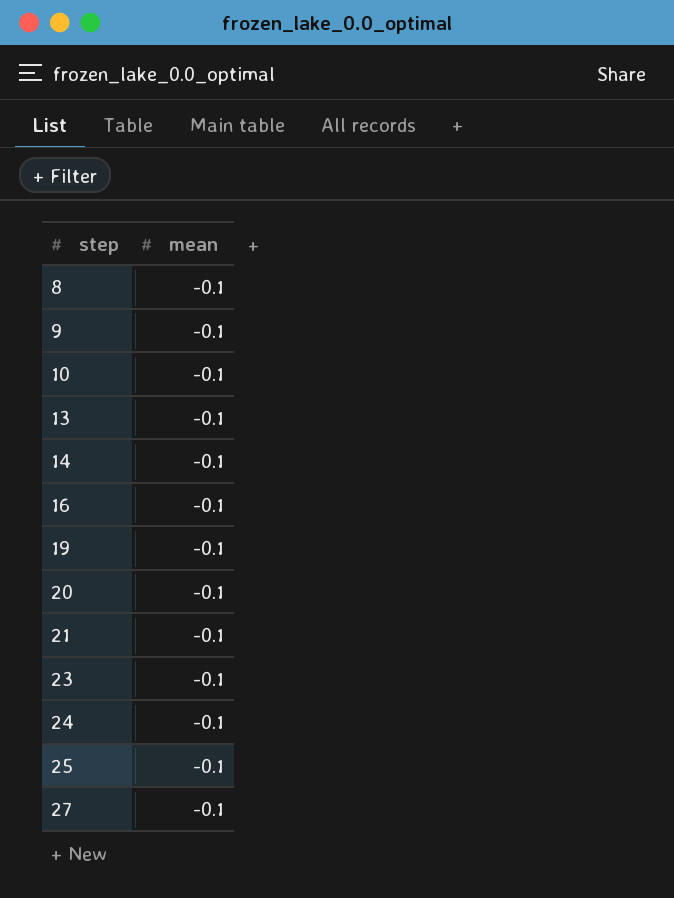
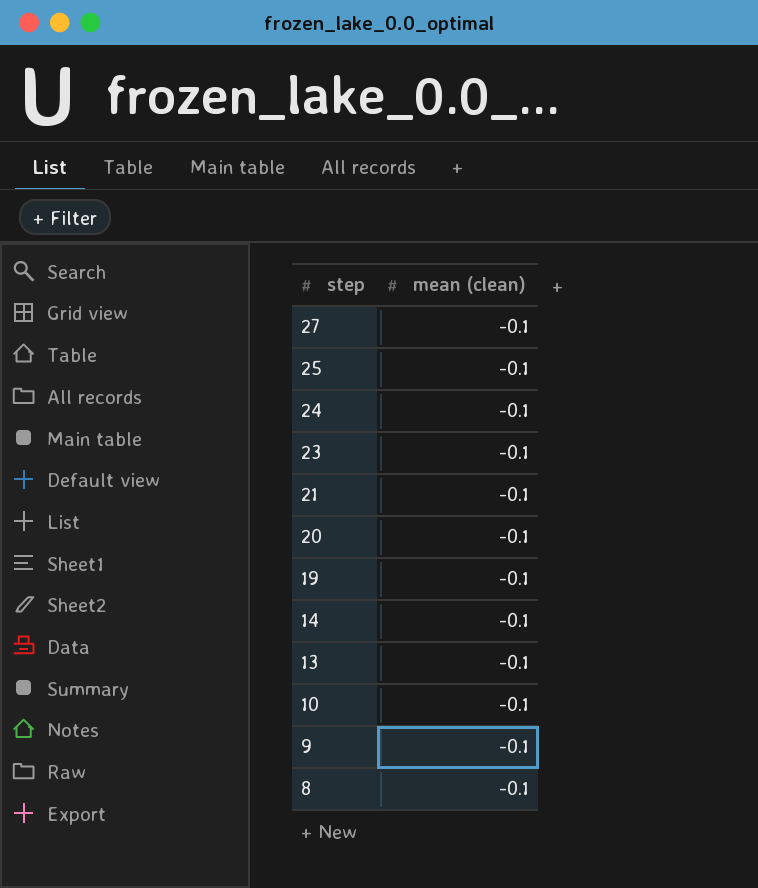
row order: step ascending -> step descending
column name: mean -> mean (clean)
row 16: -0.1 -> none

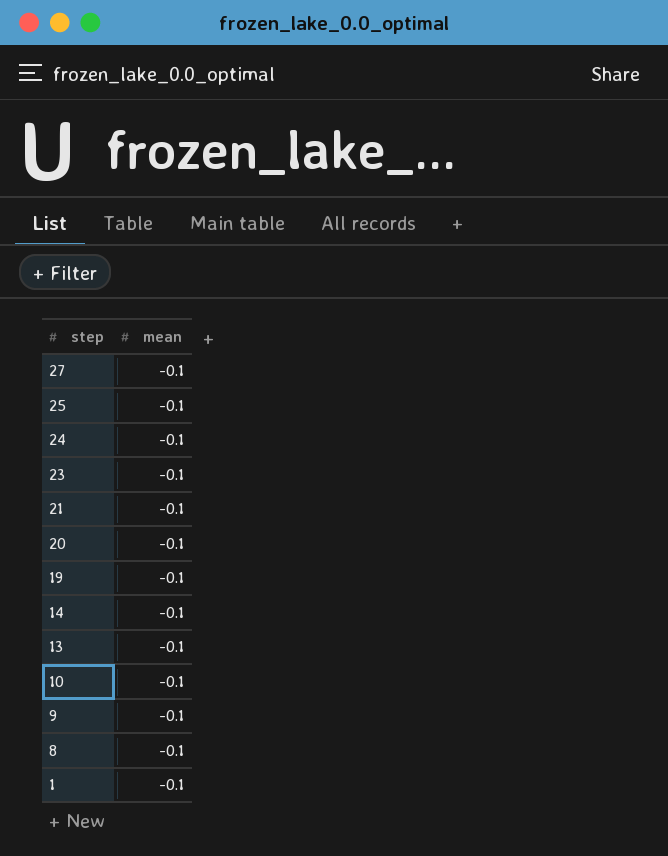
column name: mean (clean) -> mean
row 1: none -> -0.1

